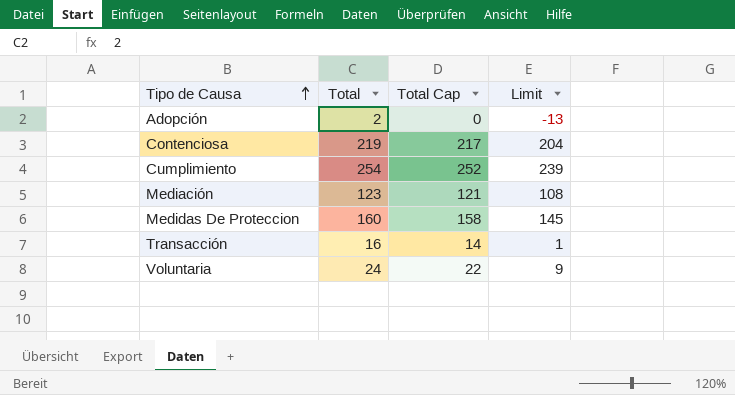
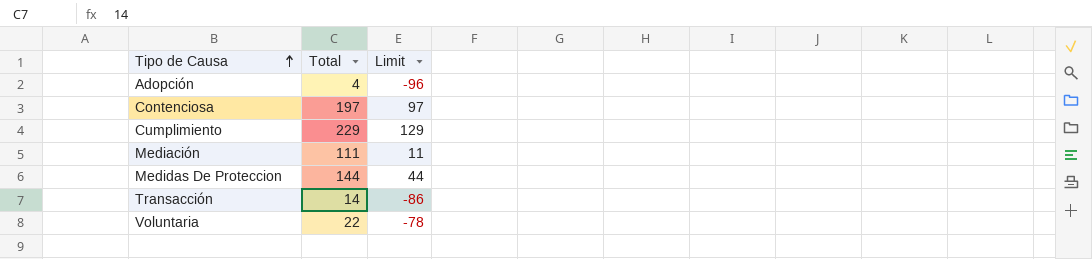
column Total Cap | formula: [Total] - 2 -> none
column Limit | formula: [Total] - 15 -> [Total] - 100
Adopción | Total: 2 -> 4
Contenciosa | Total: 219 -> 197
Cumplimiento | Total: 254 -> 229
Mediación | Total: 123 -> 111
Medidas De Proteccion | Total: 160 -> 144
Transacción | Total: 16 -> 14
Voluntaria | Total: 24 -> 22

